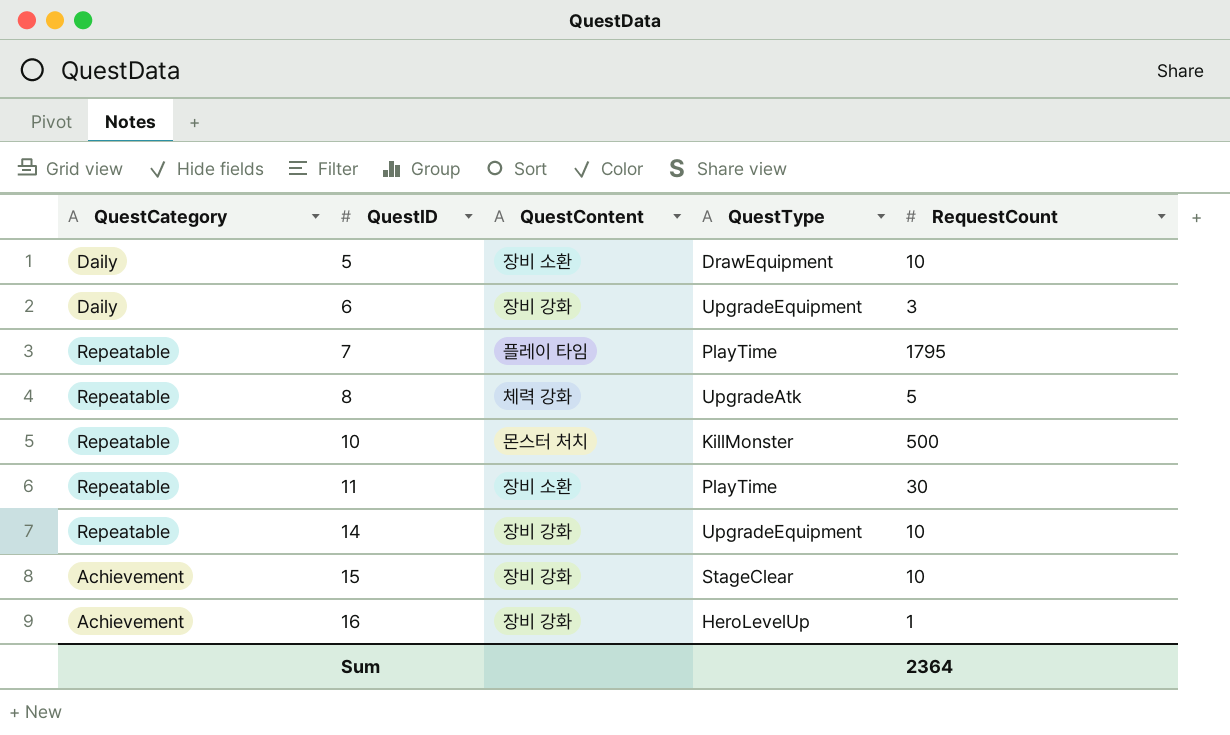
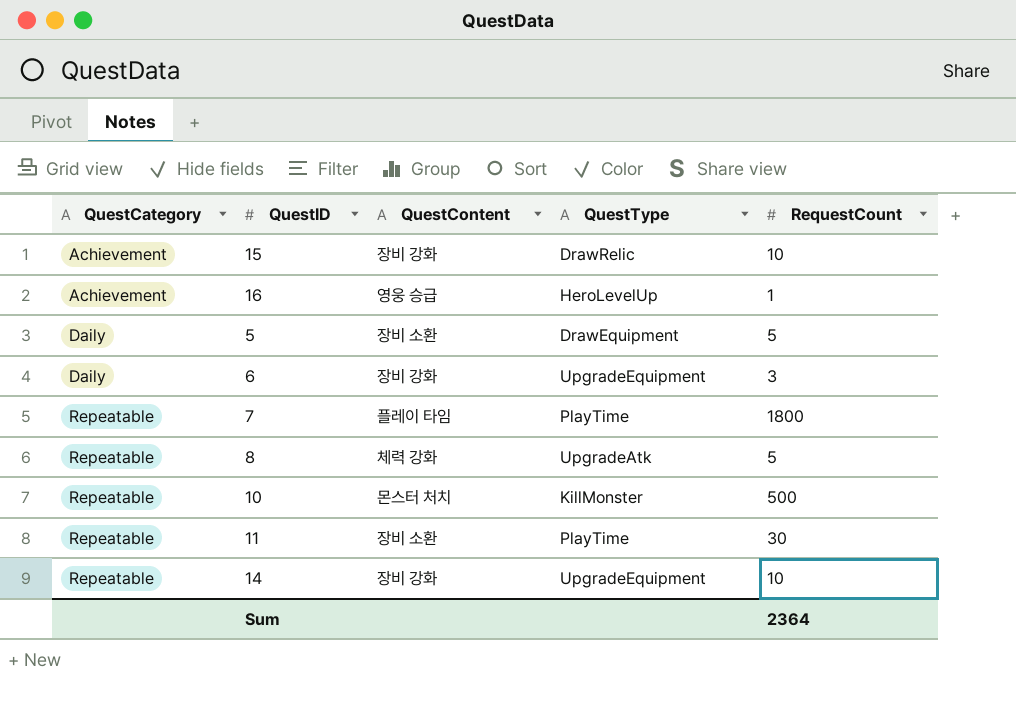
row order: QuestID ascending -> QuestCategory ascending
15 | QuestType: StageClear -> DrawRelic
16 | QuestContent: 장비 강화 -> 영웅 승급
5 | RequestCount: 10 -> 5
7 | RequestCount: 1795 -> 1800

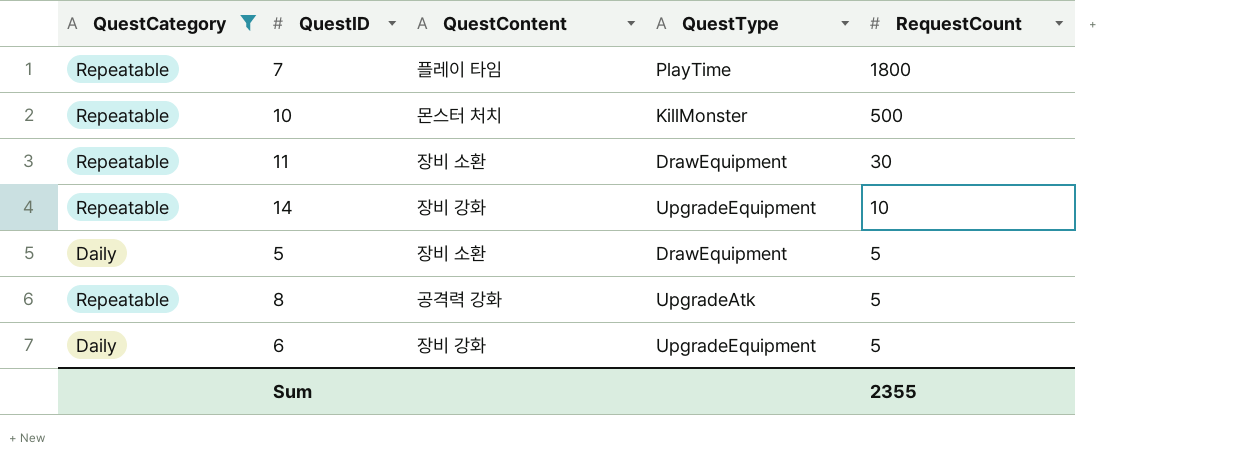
filter: none -> QuestCategory != Achievement
row order: QuestCategory ascending -> RequestCount descending
11 | QuestType: PlayTime -> DrawEquipment
8 | QuestContent: 체력 강화 -> 공격력 강화
6 | RequestCount: 3 -> 5
Sum | RequestCount: 2364 -> 2355

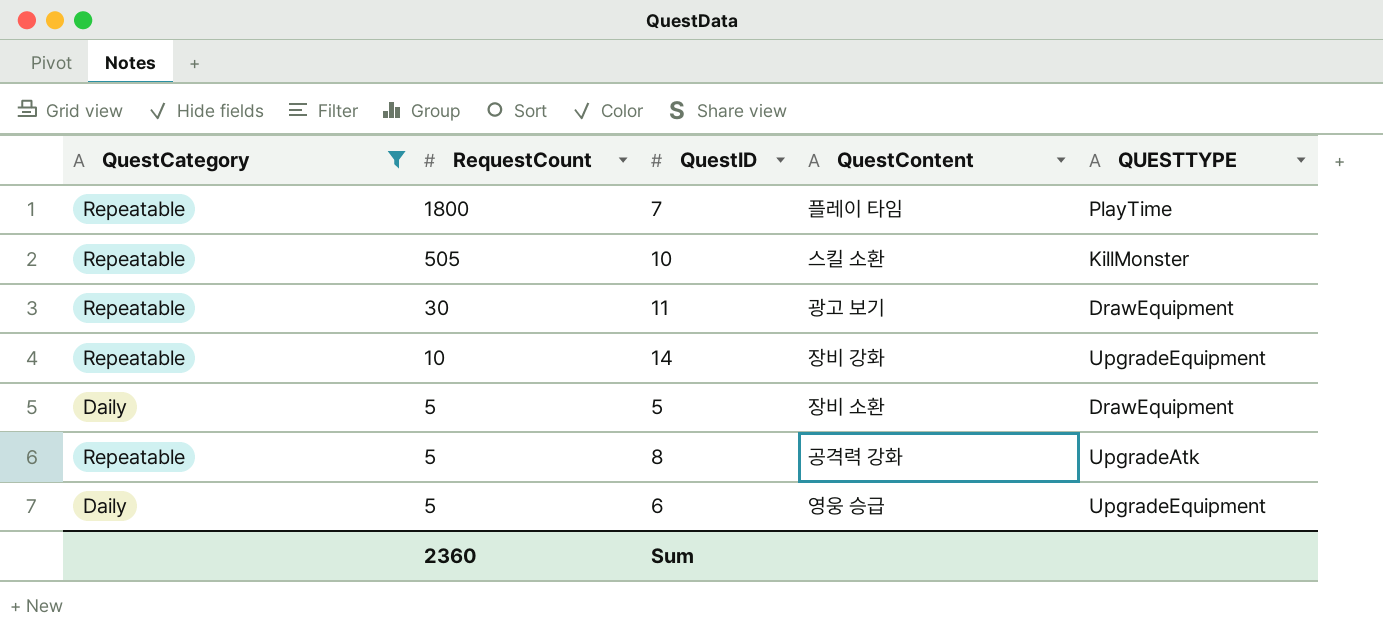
column RequestCount | position: 5 -> 2
column name: QuestType -> QUESTTYPE
10 | RequestCount: 500 -> 505
10 | QuestContent: 몬스터 처치 -> 스킬 소환
11 | QuestContent: 장비 소환 -> 광고 보기
6 | QuestContent: 장비 강화 -> 영웅 승급
Sum | RequestCount: 2355 -> 2360

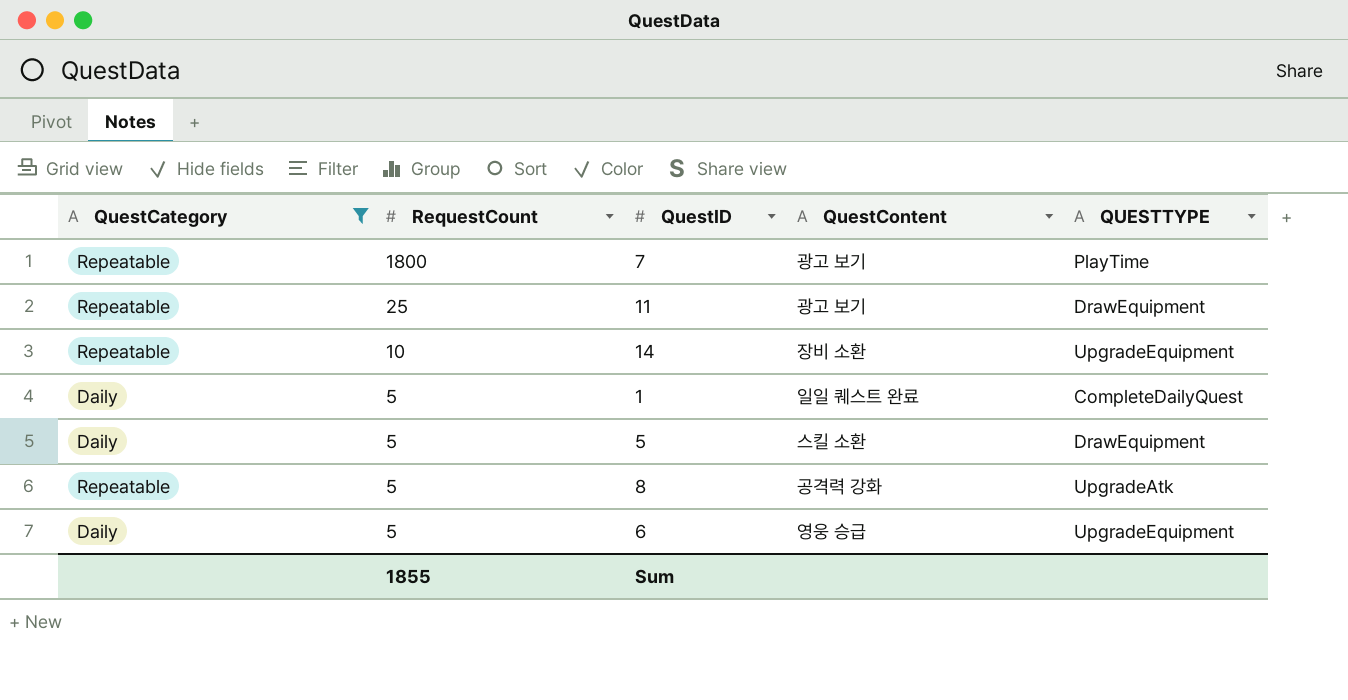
row 10: Repeatable | 505 | 스킬 소환 | KillMonster -> none
7 | QuestContent: 플레이 타임 -> 광고 보기
11 | RequestCount: 30 -> 25
14 | QuestContent: 장비 강화 -> 장비 소환
row 1: none -> Daily | 5 | 일일 퀘스트 완료 | CompleteDailyQuest
5 | QuestContent: 장비 소환 -> 스킬 소환
Sum | RequestCount: 2360 -> 1855

